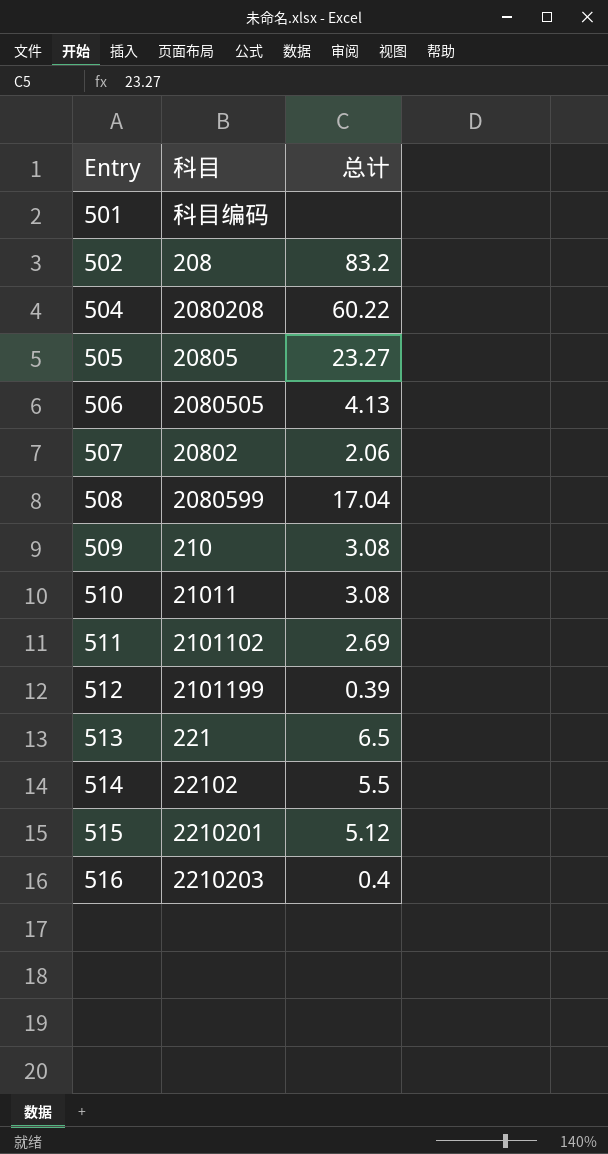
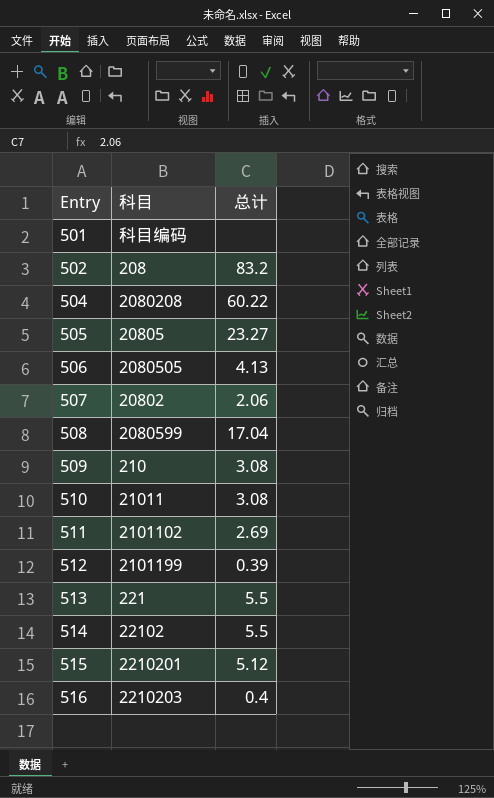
513 | 总计: 6.5 -> 5.5

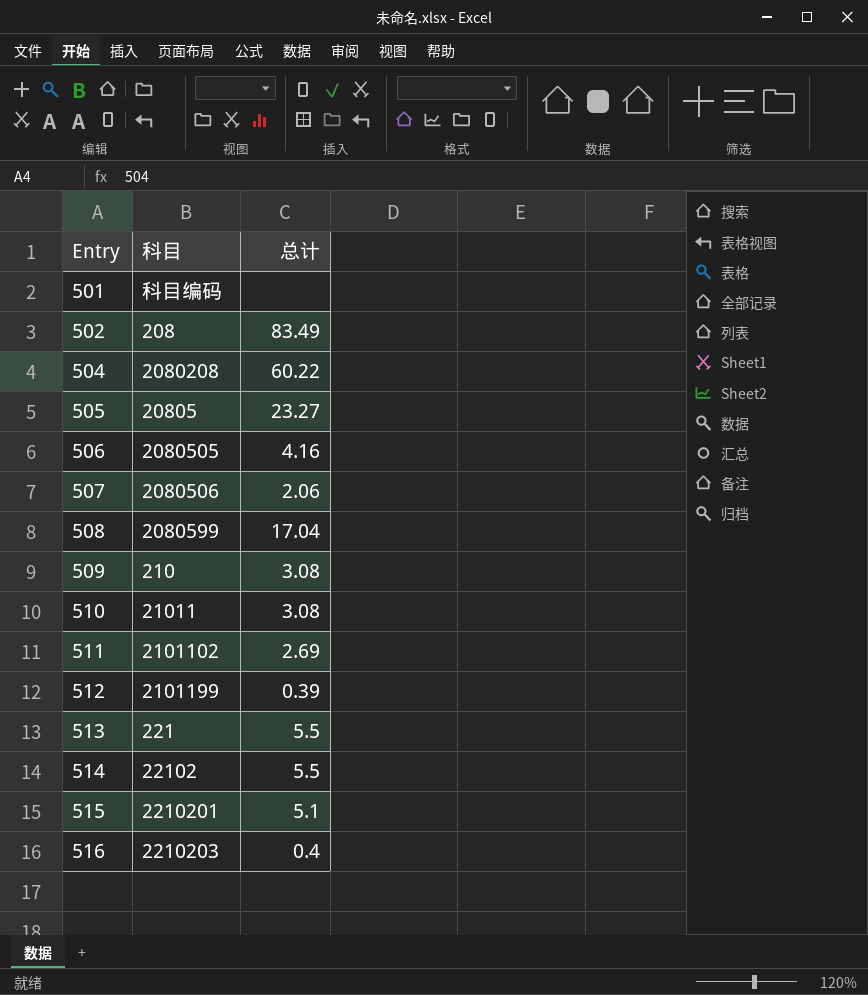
502 | 总计: 83.2 -> 83.49
506 | 总计: 4.13 -> 4.16
507 | 科目: 20802 -> 2080506
515 | 总计: 5.12 -> 5.1

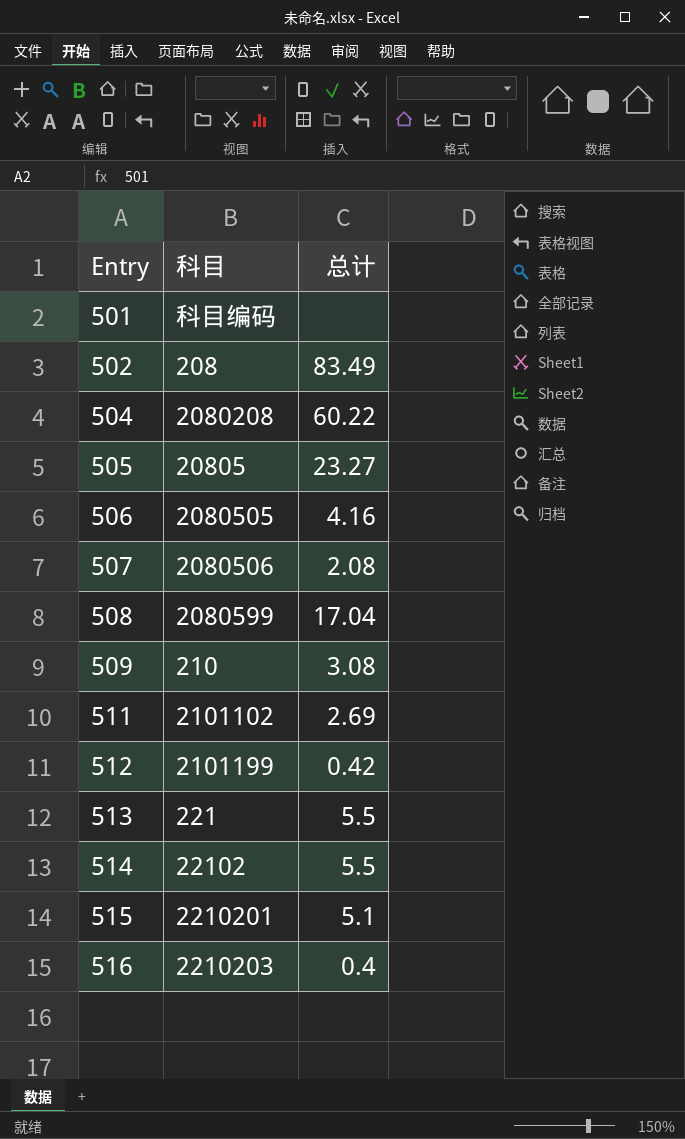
row 510: 21011 | 3.08 -> none
507 | 总计: 2.06 -> 2.08
512 | 总计: 0.39 -> 0.42

